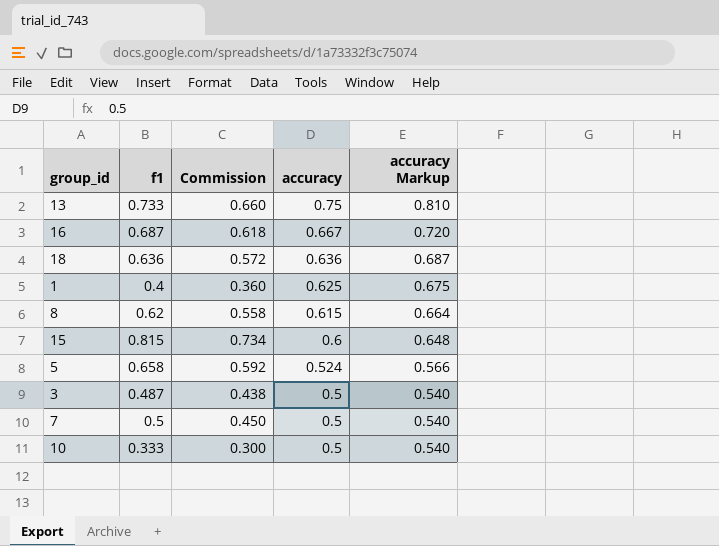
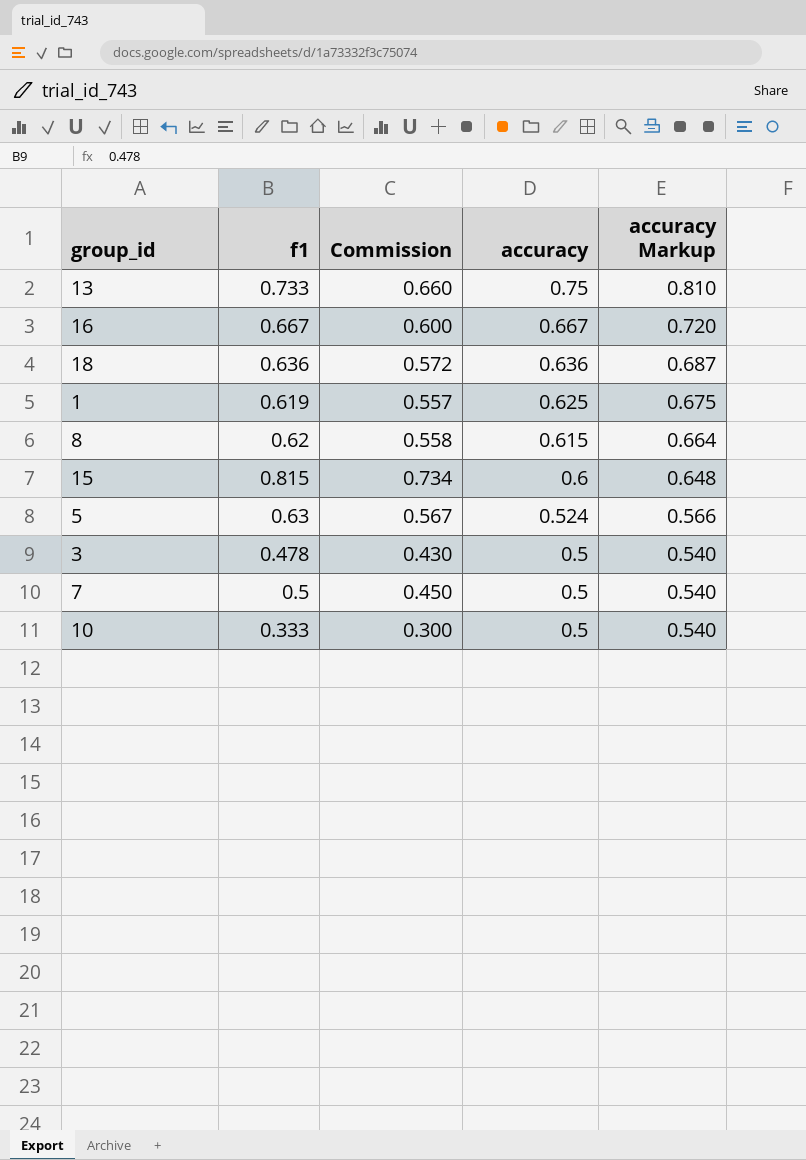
16 | f1: 0.687 -> 0.667
16 | Commission: 0.618 -> 0.600
1 | f1: 0.4 -> 0.619
1 | Commission: 0.360 -> 0.557
5 | f1: 0.658 -> 0.63
5 | Commission: 0.592 -> 0.567
3 | f1: 0.487 -> 0.478
3 | Commission: 0.438 -> 0.430

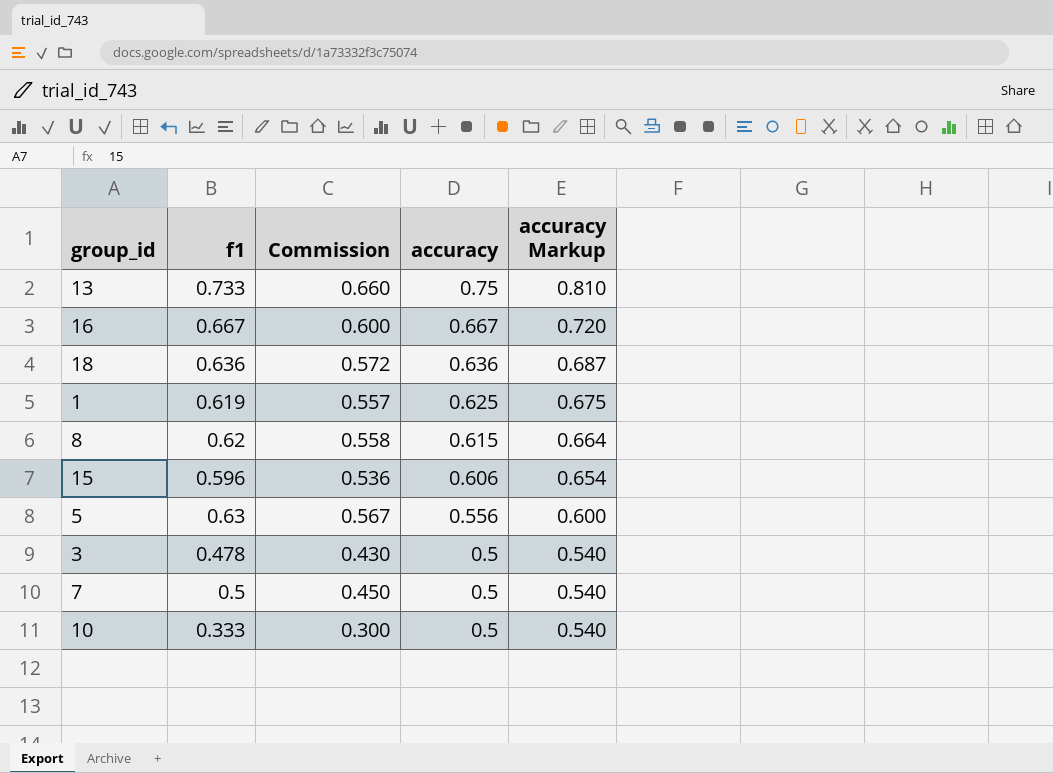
15 | f1: 0.815 -> 0.596
15 | Commission: 0.734 -> 0.536
15 | accuracy: 0.6 -> 0.606
15 | accuracy Markup: 0.648 -> 0.654
5 | accuracy: 0.524 -> 0.556
5 | accuracy Markup: 0.566 -> 0.600

